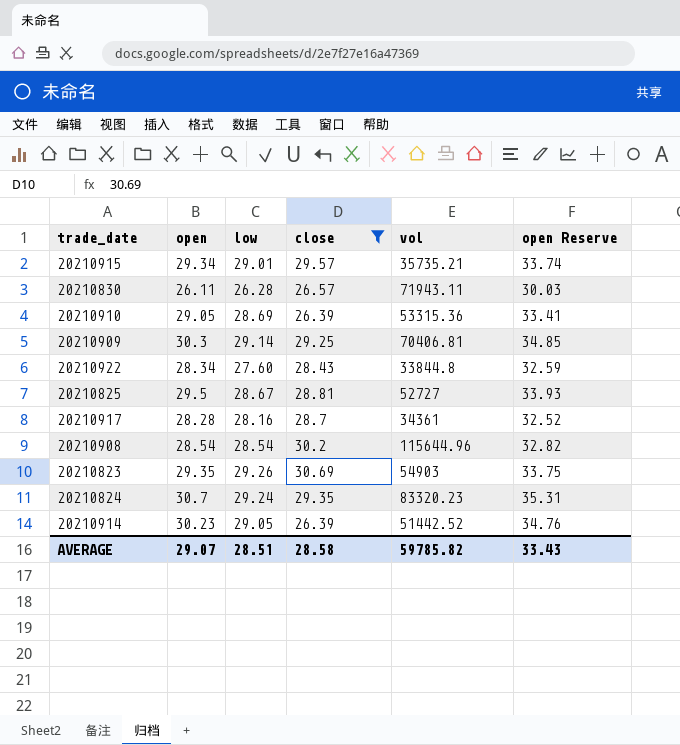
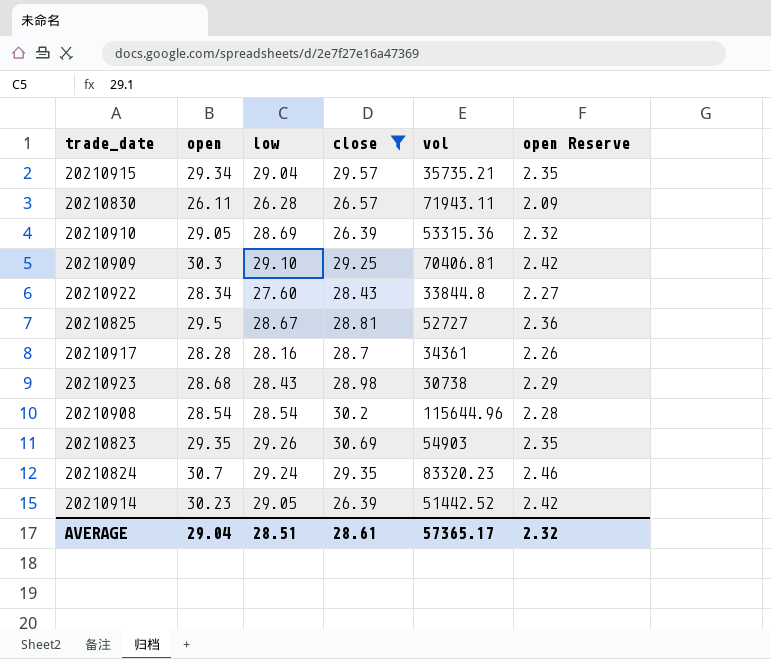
column open Reserve | formula: [open] * 1.15 -> [open] * 0.08
20210915 | low: 29.01 -> 29.04
20210909 | low: 29.14 -> 29.10
row 20210923: none -> 28.68 | 28.43 | 28.98 | 30738 | 2.29
AVERAGE | open: 29.07 -> 29.04
AVERAGE | close: 28.58 -> 28.61
AVERAGE | vol: 59785.82 -> 57365.17
AVERAGE | open Reserve: 33.43 -> 2.32

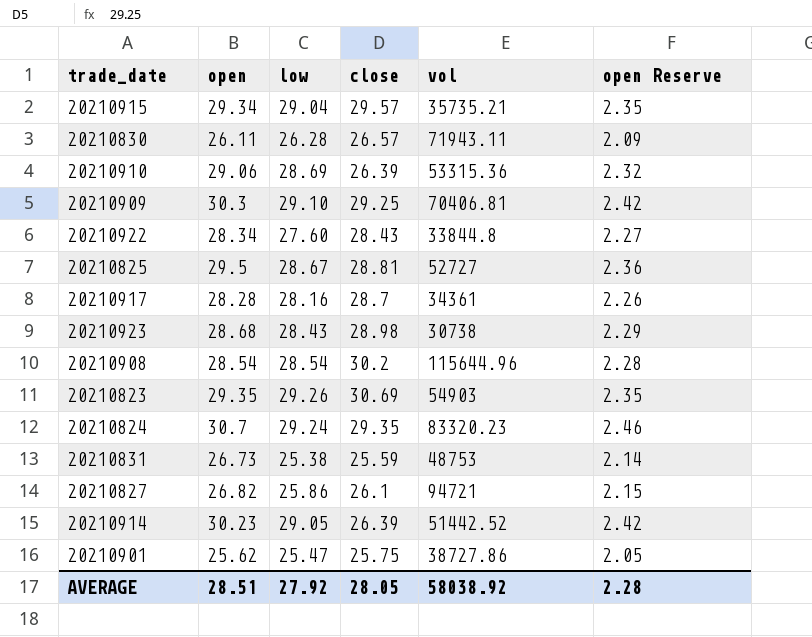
filter: close >= 26.39 -> none
20210910 | open: 29.05 -> 29.06
AVERAGE | open: 29.04 -> 28.51
AVERAGE | low: 28.51 -> 27.92
AVERAGE | close: 28.61 -> 28.05
AVERAGE | vol: 57365.17 -> 58038.92
AVERAGE | open Reserve: 2.32 -> 2.28

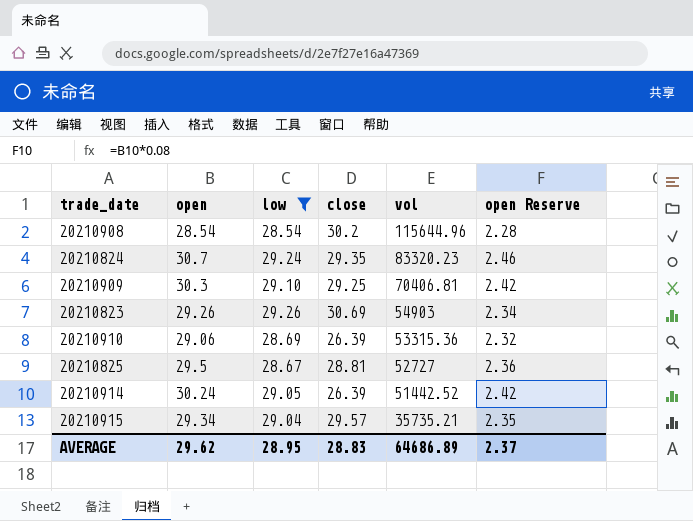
filter: none -> low >= 28.54
row order: none -> vol descending
20210823 | open: 29.35 -> 29.26
20210823 | open Reserve: 2.35 -> 2.34
20210914 | open: 30.23 -> 30.24
AVERAGE | open: 28.51 -> 29.62
AVERAGE | low: 27.92 -> 28.95
AVERAGE | close: 28.05 -> 28.83
AVERAGE | vol: 58038.92 -> 64686.89
AVERAGE | open Reserve: 2.28 -> 2.37

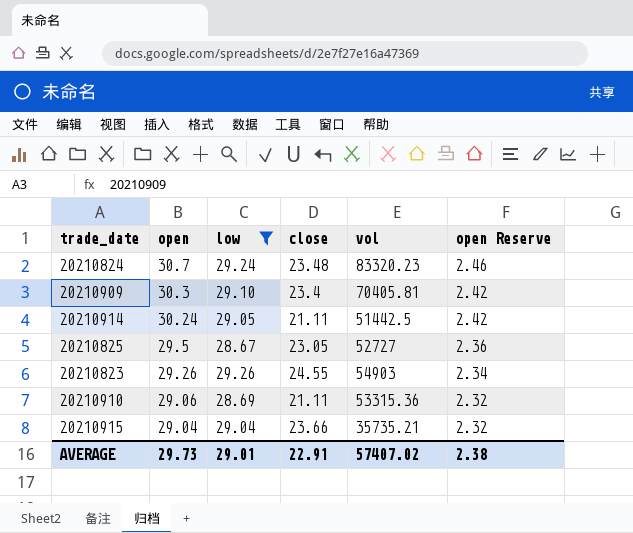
row order: vol descending -> open descending
row 20210908: 28.54 | 28.54 | 30.2 | 115644.96 | 2.28 -> none
20210824 | close: 29.35 -> 23.48
20210909 | close: 29.25 -> 23.4
20210909 | vol: 70406.81 -> 70405.81
20210914 | close: 26.39 -> 21.11
20210914 | vol: 51442.52 -> 51442.5
20210825 | close: 28.81 -> 23.05
20210823 | close: 30.69 -> 24.55
20210910 | close: 26.39 -> 21.11
20210915 | open: 29.34 -> 29.04
20210915 | close: 29.57 -> 23.66
20210915 | open Reserve: 2.35 -> 2.32
AVERAGE | open: 29.62 -> 29.73
AVERAGE | low: 28.95 -> 29.01
AVERAGE | close: 28.83 -> 22.91
AVERAGE | vol: 64686.89 -> 57407.02
AVERAGE | open Reserve: 2.37 -> 2.38

